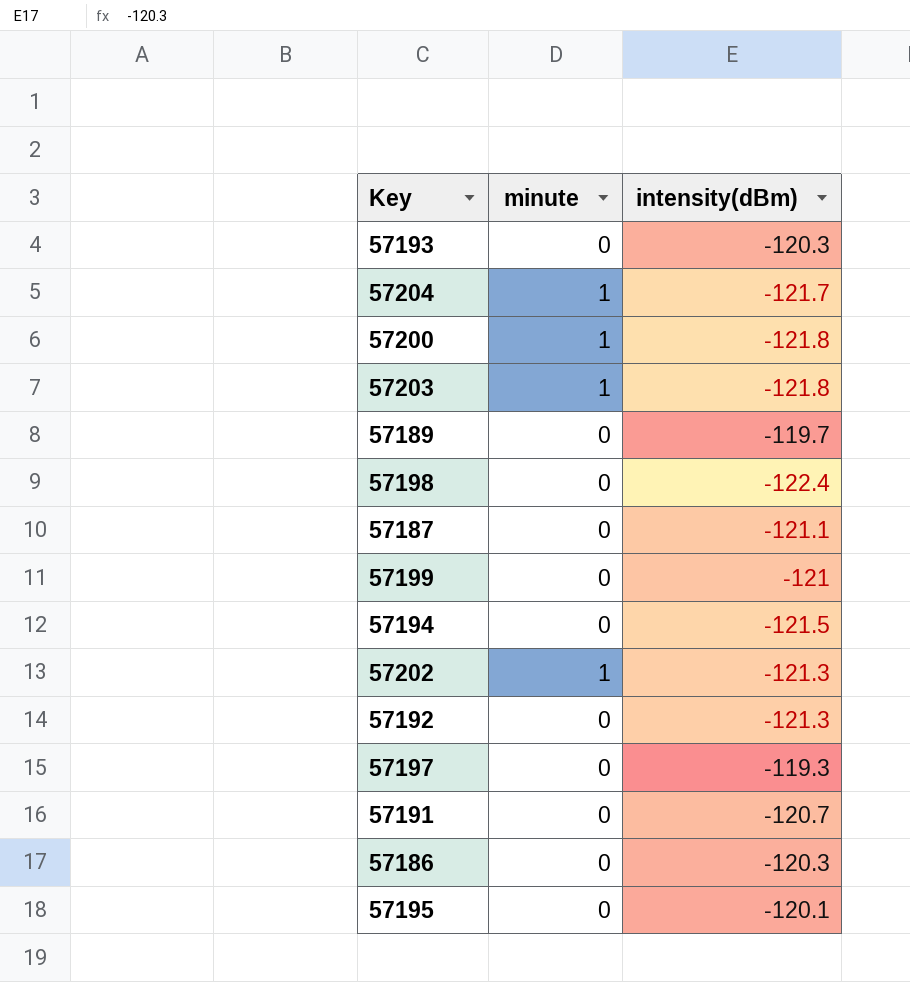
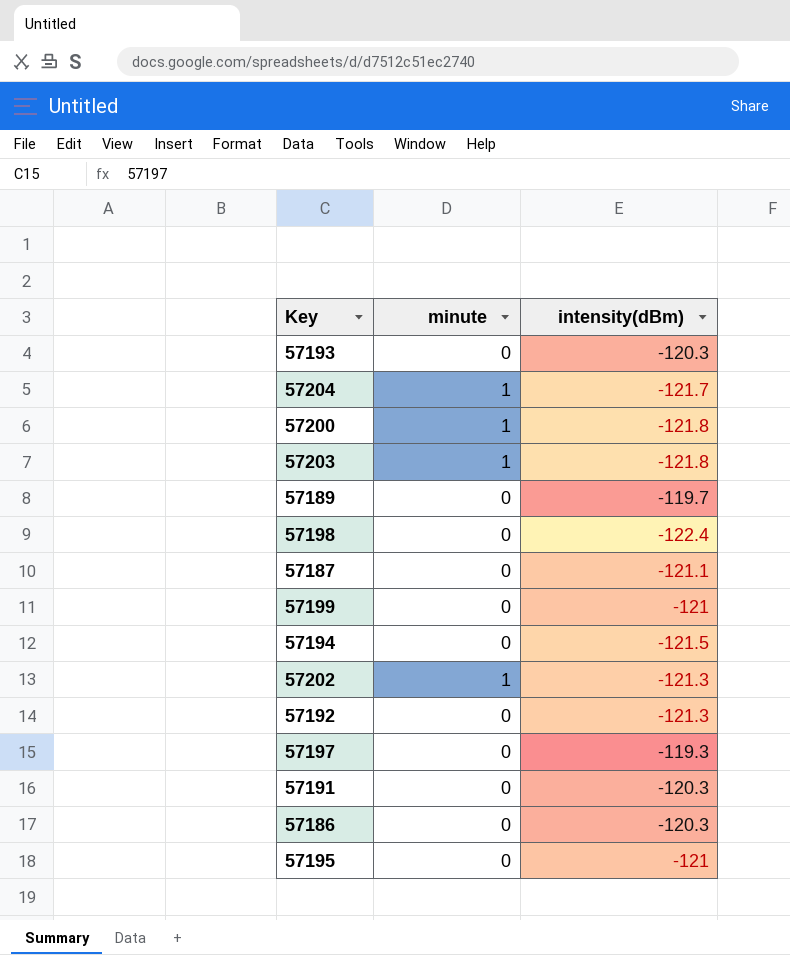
57191 | intensity(dBm): -120.7 -> -120.3
57195 | intensity(dBm): -120.1 -> -121

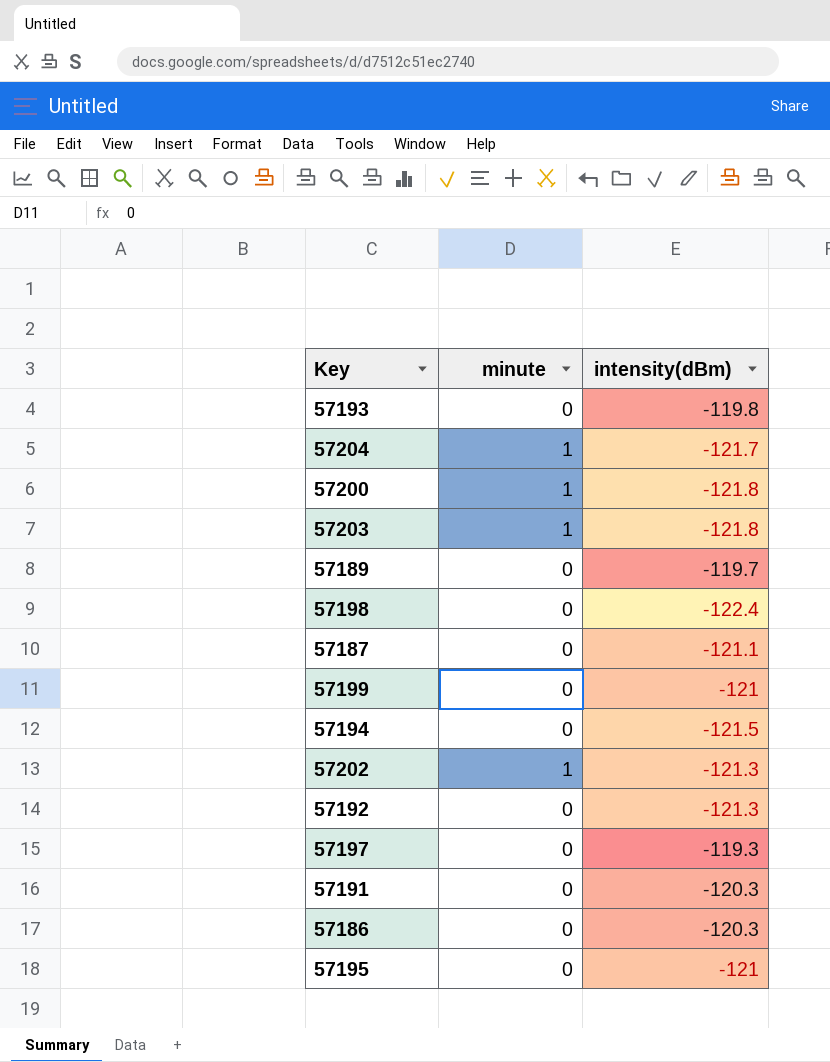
57193 | intensity(dBm): -120.3 -> -119.8

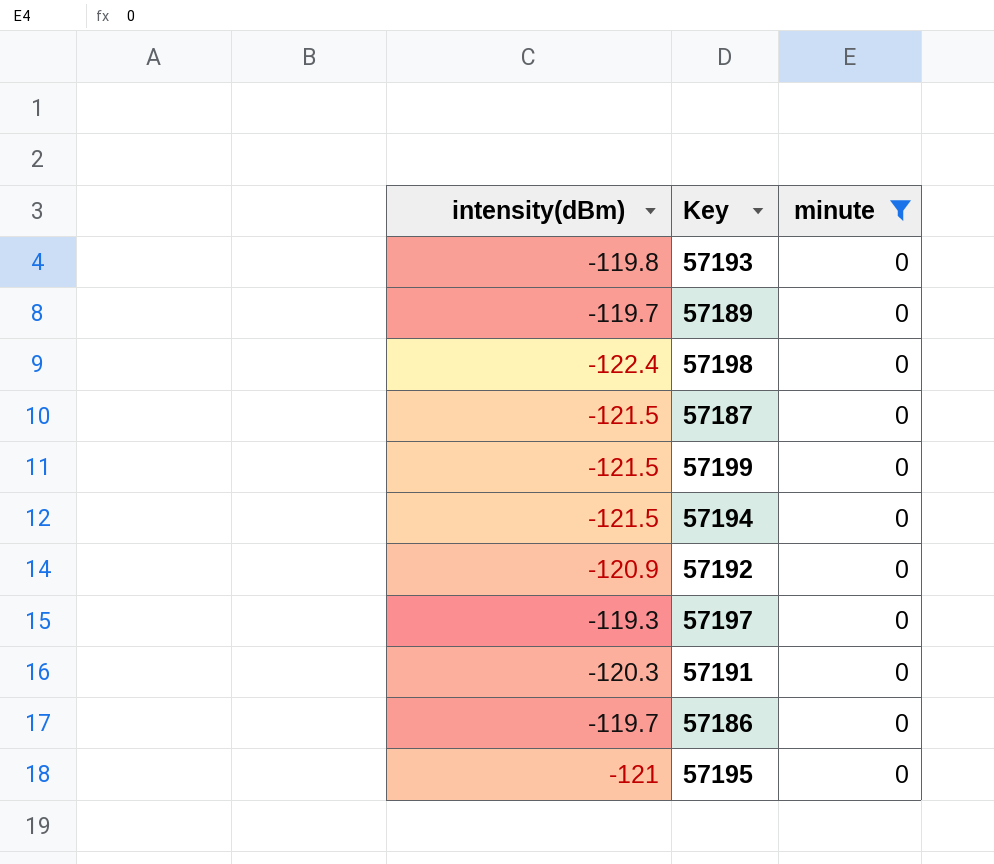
filter: none -> minute = 0
column intensity(dBm) | position: 3 -> 1
57187 | intensity(dBm): -121.1 -> -121.5
57199 | intensity(dBm): -121 -> -121.5
57192 | intensity(dBm): -121.3 -> -120.9
57186 | intensity(dBm): -120.3 -> -119.7

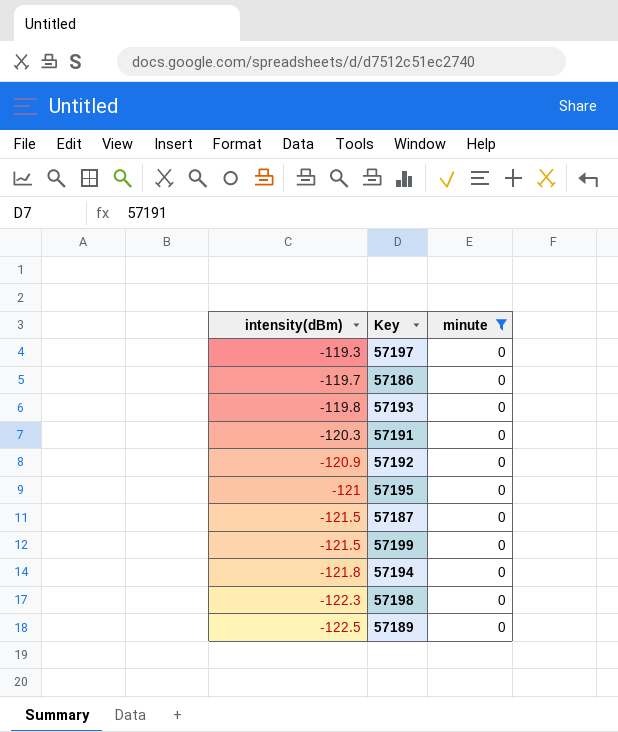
row order: none -> intensity(dBm) descending
57194 | intensity(dBm): -121.5 -> -121.8
57198 | intensity(dBm): -122.4 -> -122.3
57189 | intensity(dBm): -119.7 -> -122.5

